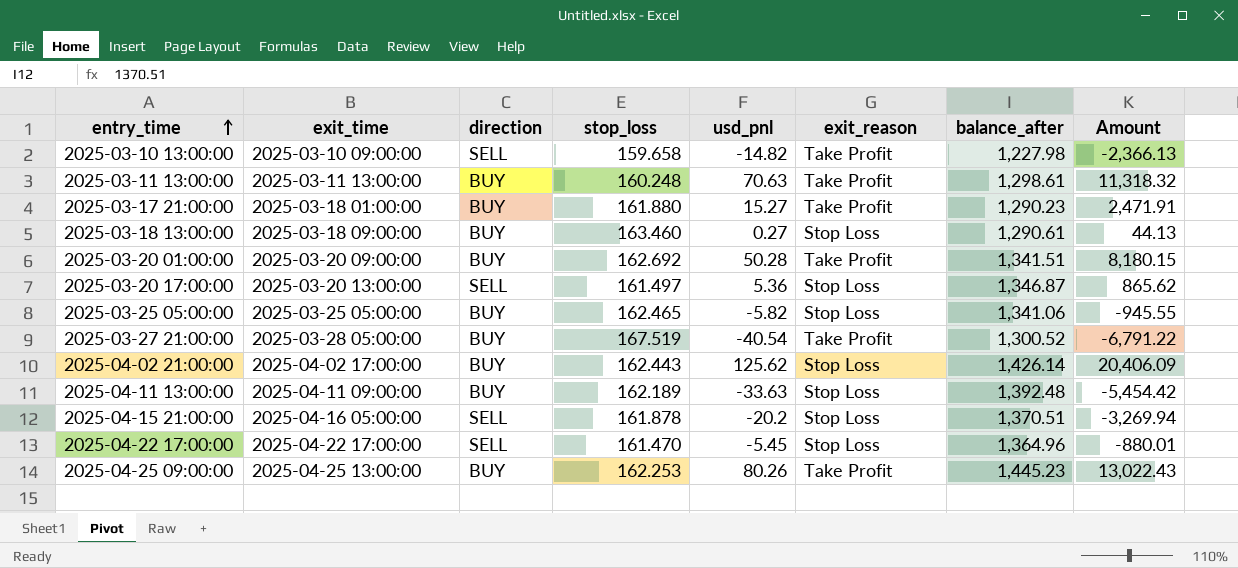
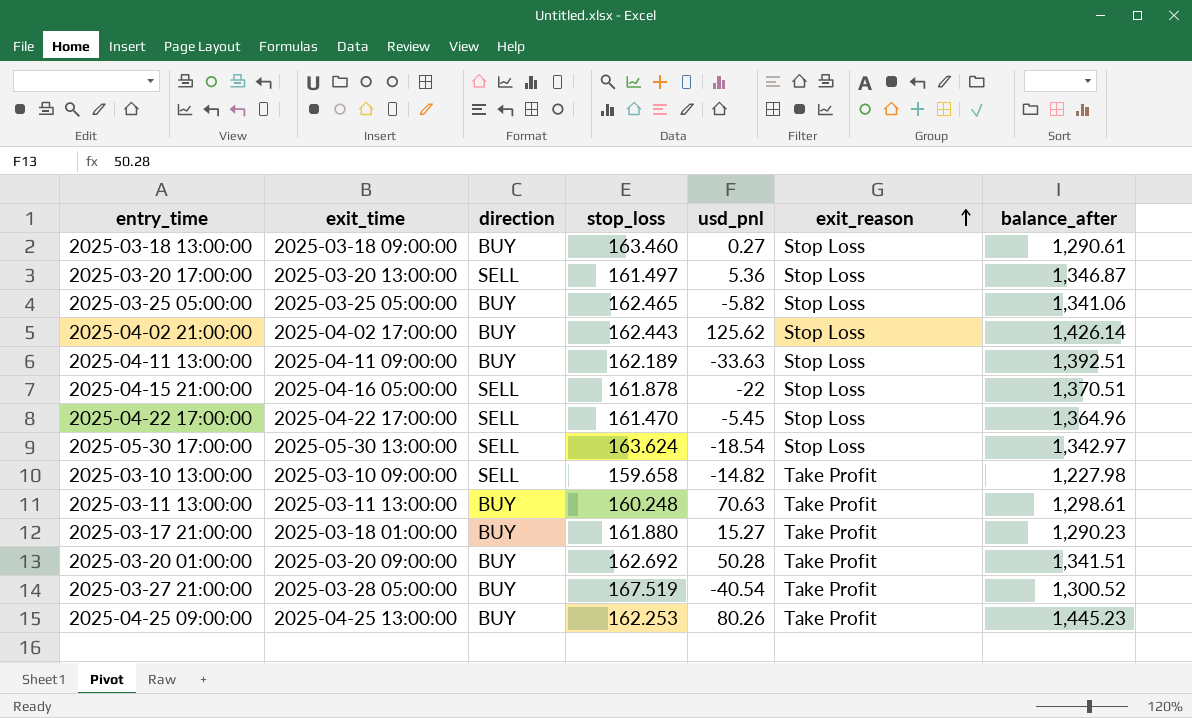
row order: entry_time ascending -> exit_reason ascending
column Amount | formula: [stop_loss] * [usd_pnl] -> none
2025-04-11 13:00:00 | balance_after: 1,392.48 -> 1,392.51
2025-04-15 21:00:00 | usd_pnl: -20.2 -> -22
row 2025-05-30 17:00:00: none -> 2025-05-30 13:00:00 | SELL | 163.624 | -18.54 | Stop Loss | 1,342.97

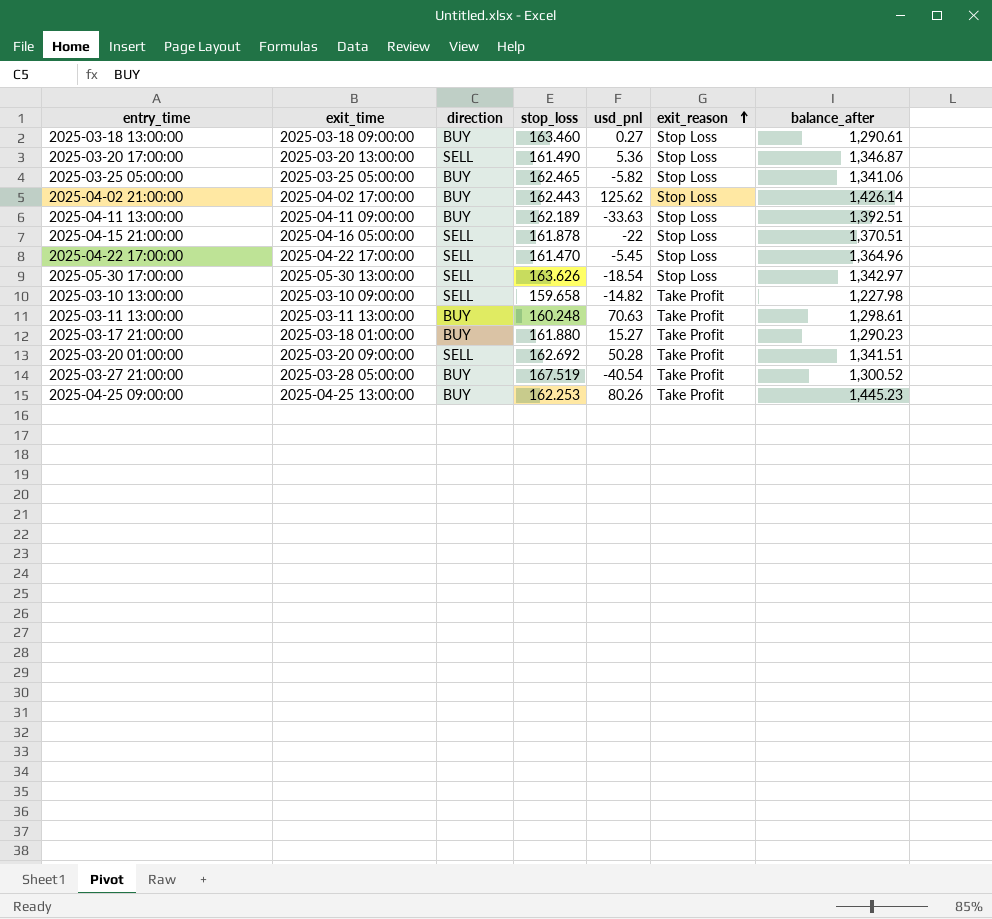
2025-03-20 17:00:00 | stop_loss: 161.497 -> 161.490
2025-05-30 17:00:00 | stop_loss: 163.624 -> 163.626
2025-03-20 01:00:00 | direction: BUY -> SELL

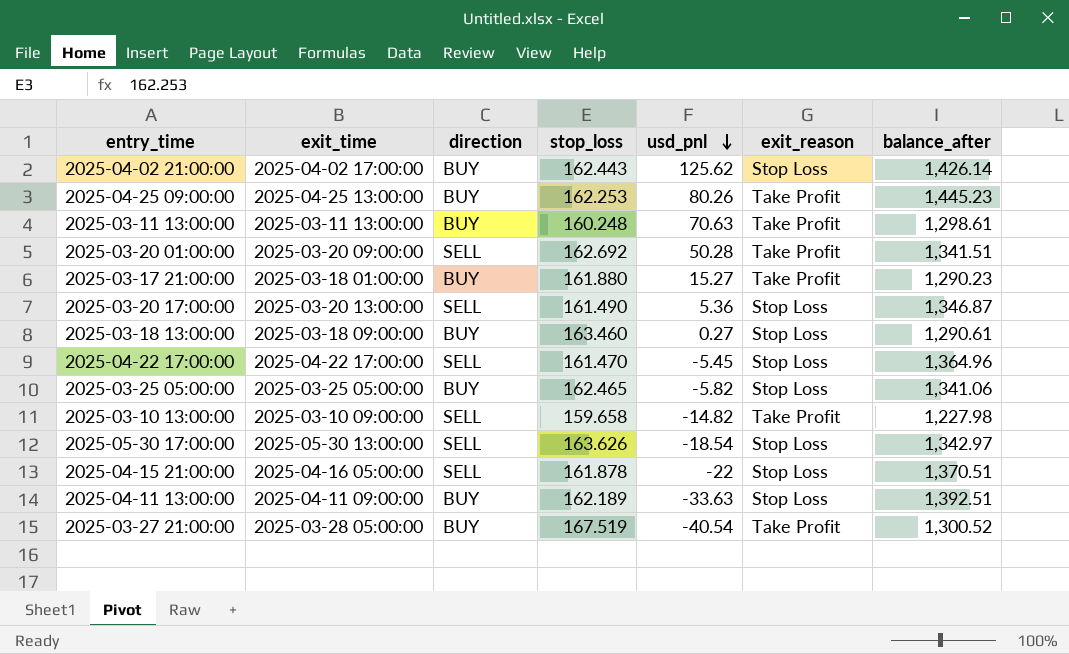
row order: exit_reason ascending -> usd_pnl descending

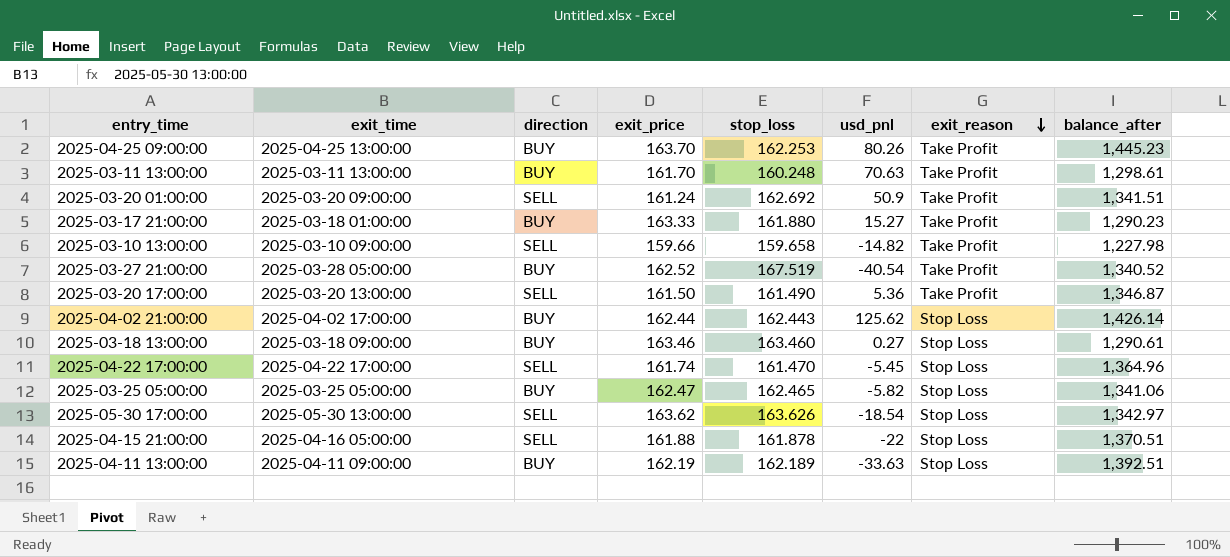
row order: usd_pnl descending -> exit_reason descending
column exit_price | position: none -> 4
2025-03-20 01:00:00 | usd_pnl: 50.28 -> 50.9
2025-03-27 21:00:00 | balance_after: 1,300.52 -> 1,340.52
2025-03-20 17:00:00 | exit_reason: Stop Loss -> Take Profit

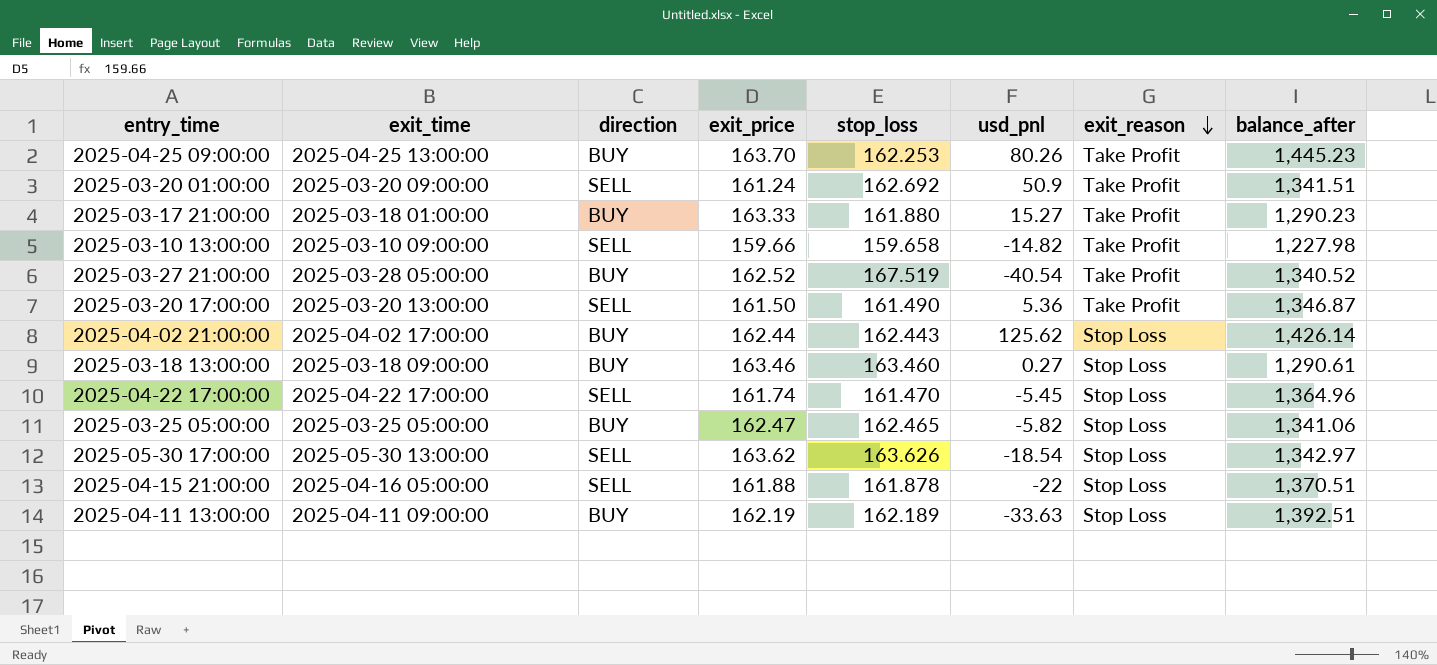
row 2025-03-11 13:00:00: 2025-03-11 13:00:00 | BUY | 161.70 | 160.248 | 70.63 | Take Profit | 1,298.61 -> none

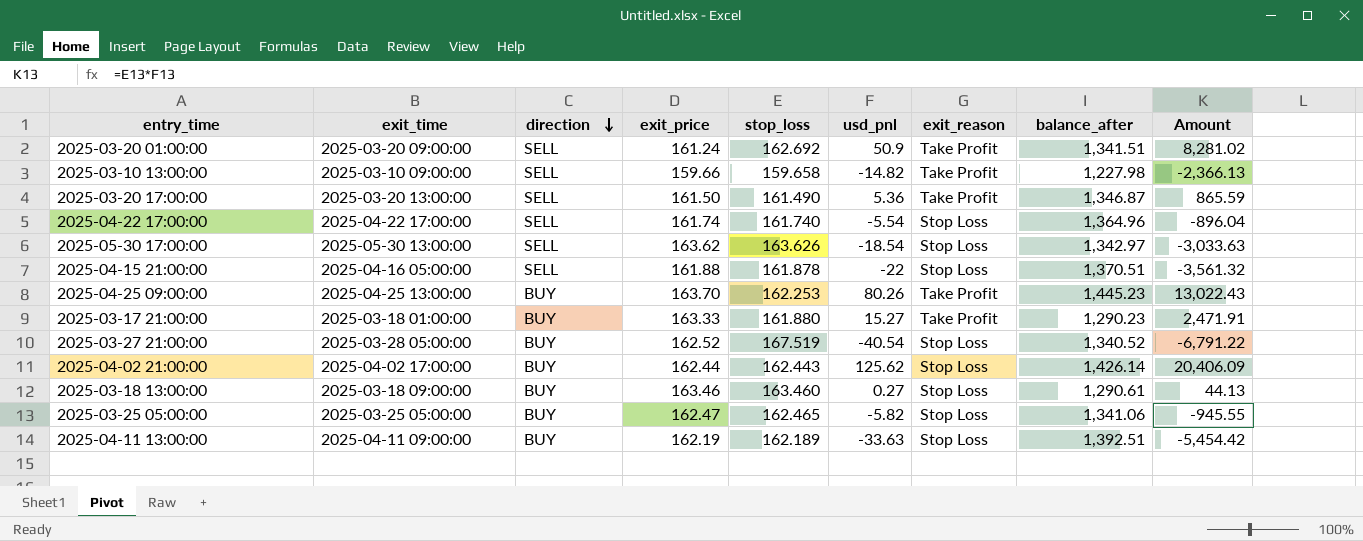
row order: exit_reason descending -> direction descending
column Amount | formula: none -> [stop_loss] * [usd_pnl]
2025-04-22 17:00:00 | stop_loss: 161.470 -> 161.740
2025-04-22 17:00:00 | usd_pnl: -5.45 -> -5.54
2025-03-27 21:00:00 | exit_reason: Take Profit -> Stop Loss

